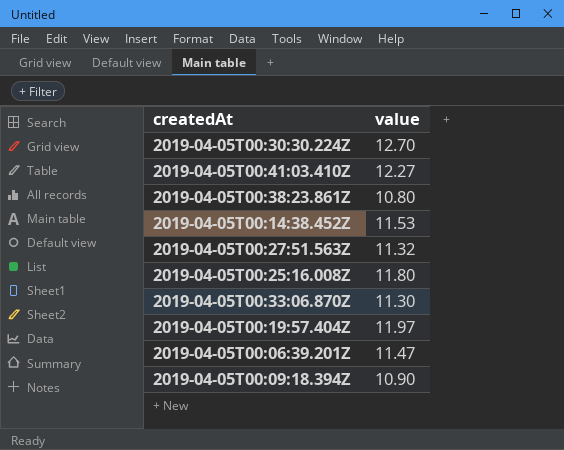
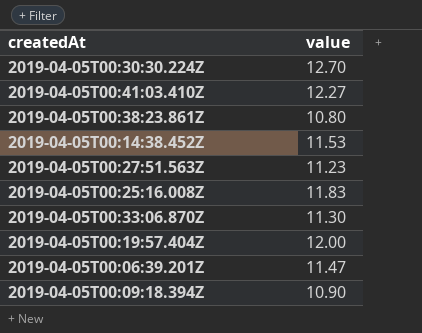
2019-04-05T00:27:51.563Z | value: 11.32 -> 11.23
2019-04-05T00:25:16.008Z | value: 11.80 -> 11.83
2019-04-05T00:19:57.404Z | value: 11.97 -> 12.00

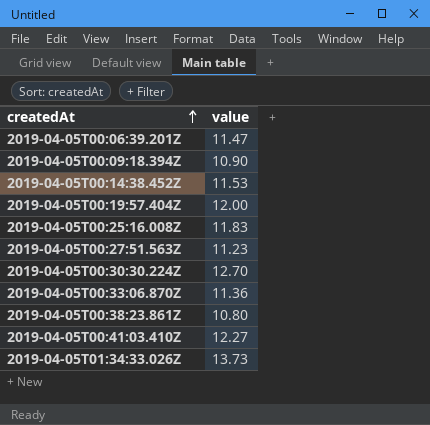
row order: none -> createdAt ascending
2019-04-05T00:33:06.870Z | value: 11.30 -> 11.36
row 2019-04-05T01:34:33.026Z: none -> 13.73

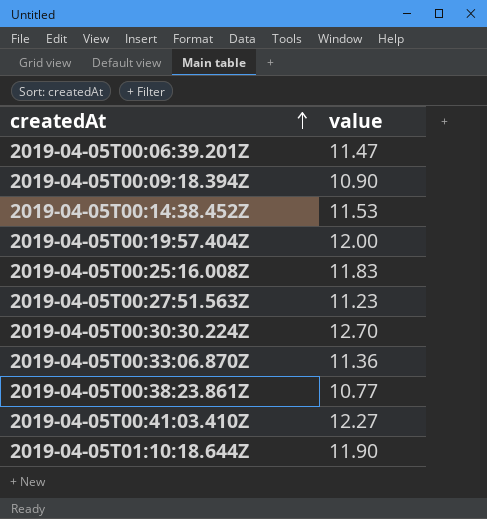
row 2019-04-05T01:34:33.026Z: 13.73 -> none
2019-04-05T00:38:23.861Z | value: 10.80 -> 10.77
row 2019-04-05T01:10:18.644Z: none -> 11.90

